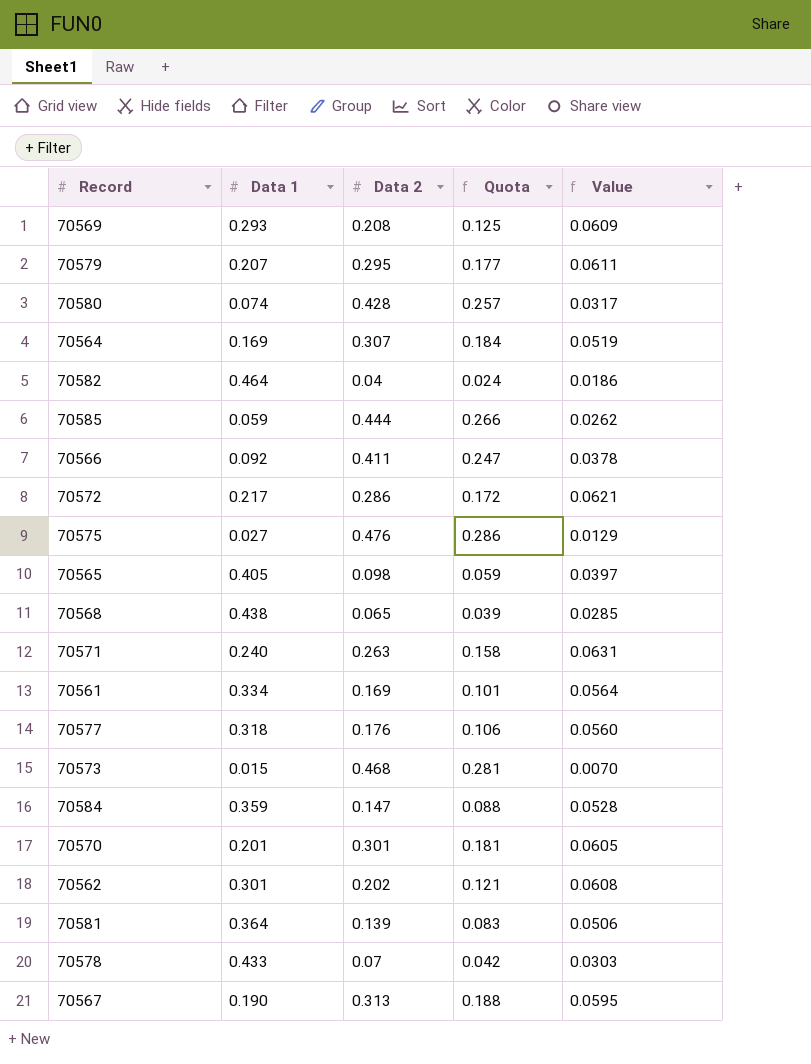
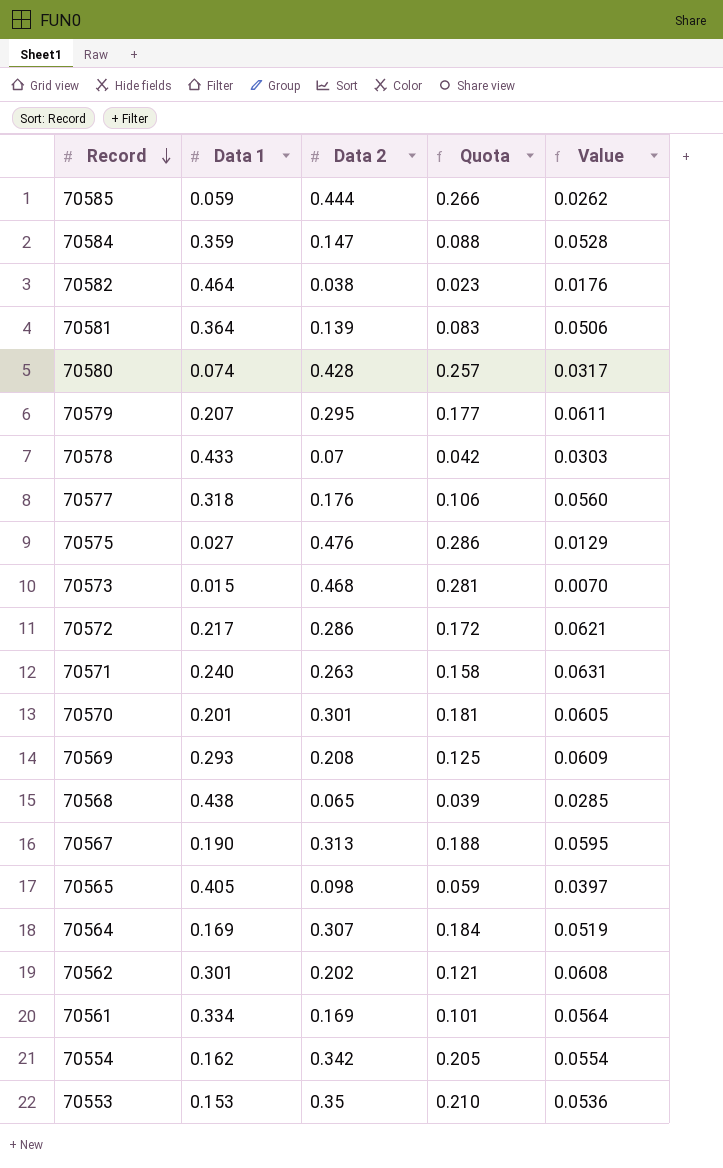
row order: none -> Record descending
row 70566: 0.092 | 0.411 | 0.247 | 0.0378 -> none
70582 | Data 2: 0.04 -> 0.038
70582 | Quota: 0.024 -> 0.023
70582 | Value: 0.0186 -> 0.0176
row 70554: none -> 0.162 | 0.342 | 0.205 | 0.0554
row 70553: none -> 0.153 | 0.35 | 0.210 | 0.0536

